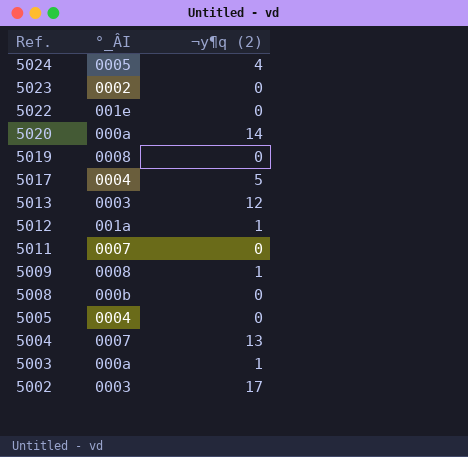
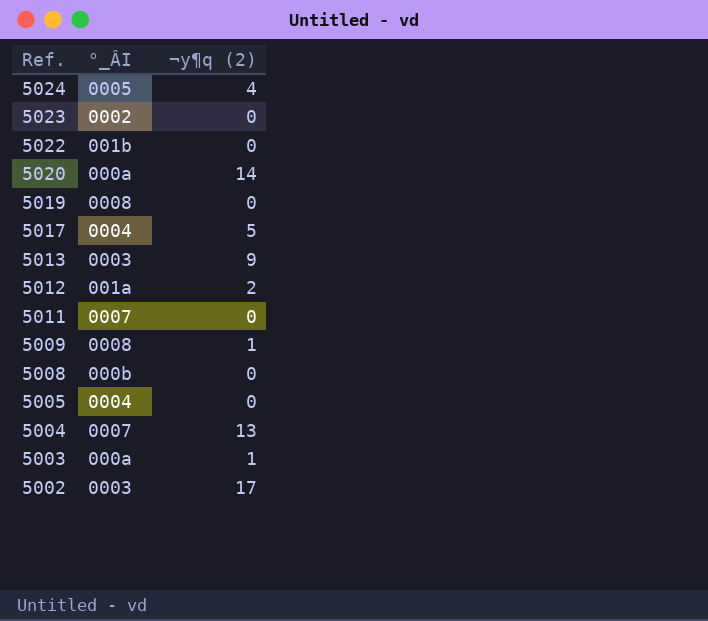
5022 | °_ÂI: 001e -> 001b
5013 | ¬y¶q (2): 12 -> 9
5012 | ¬y¶q (2): 1 -> 2

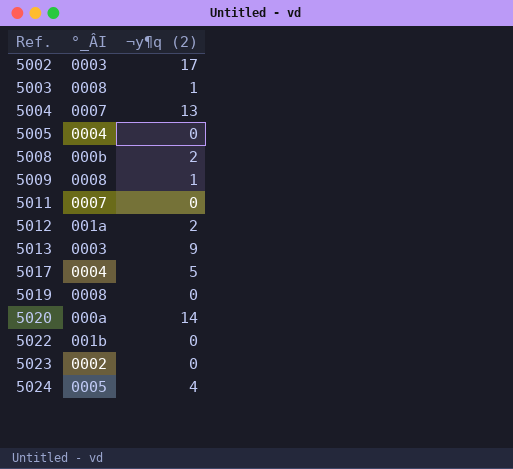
row order: Ref. descending -> Ref. ascending
5003 | °_ÂI: 000a -> 0008
5008 | ¬y¶q (2): 0 -> 2

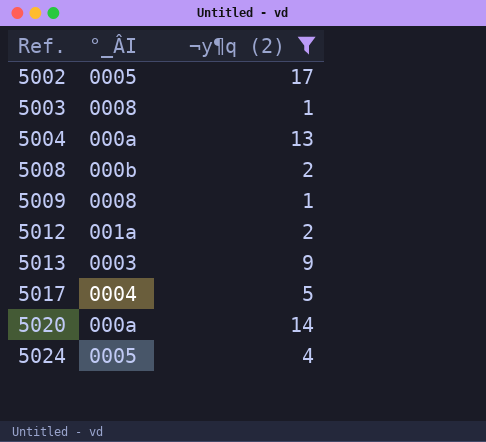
filter: none -> ¬y¶q (2) != 0
5002 | °_ÂI: 0003 -> 0005
5004 | °_ÂI: 0007 -> 000a

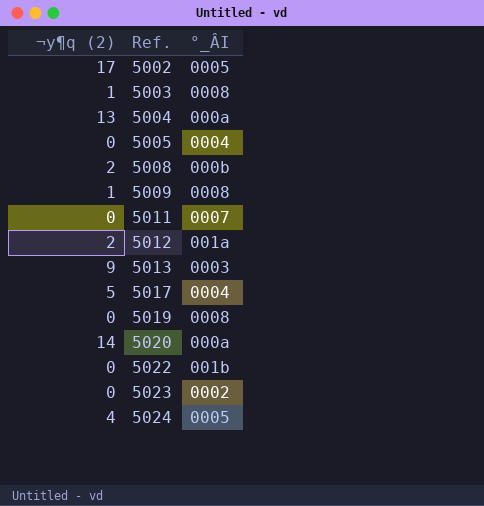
filter: ¬y¶q (2) != 0 -> none
column ¬y¶q (2) | position: 3 -> 1

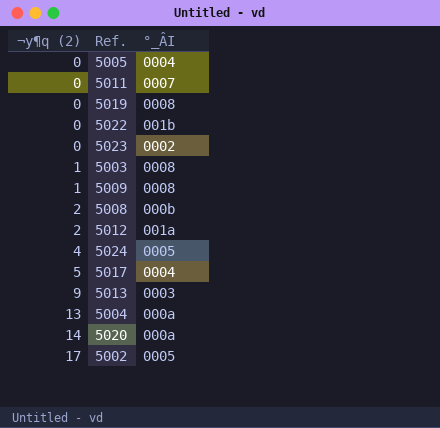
row order: Ref. ascending -> ¬y¶q (2) ascending

